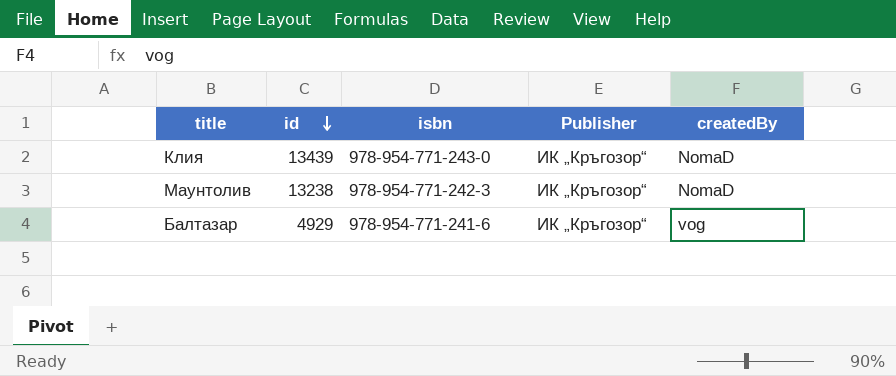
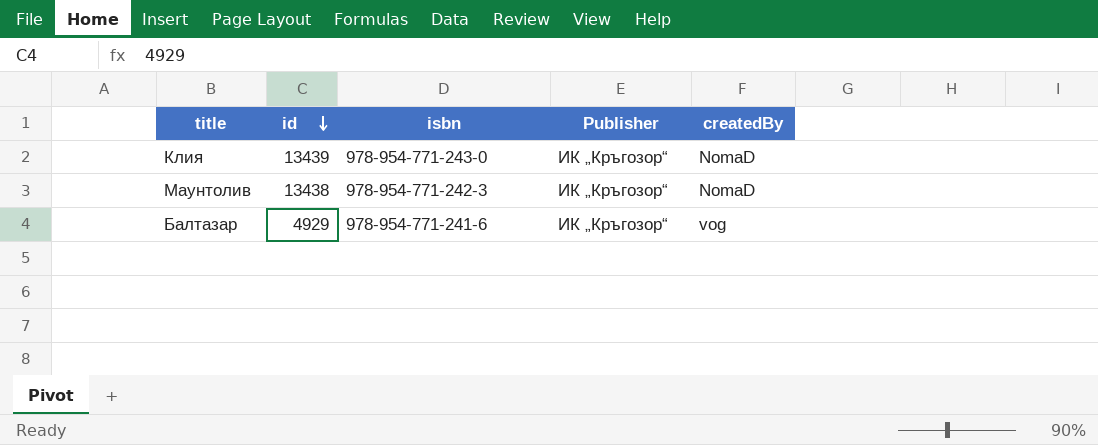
Маунтолив | id: 13238 -> 13438

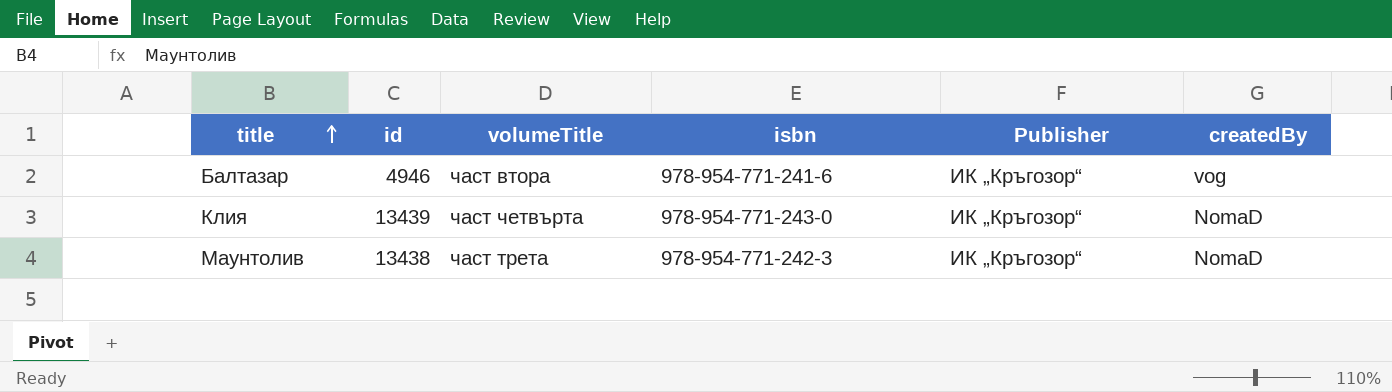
row order: id descending -> title ascending
column volumeTitle | position: none -> 3
Балтазар | id: 4929 -> 4946

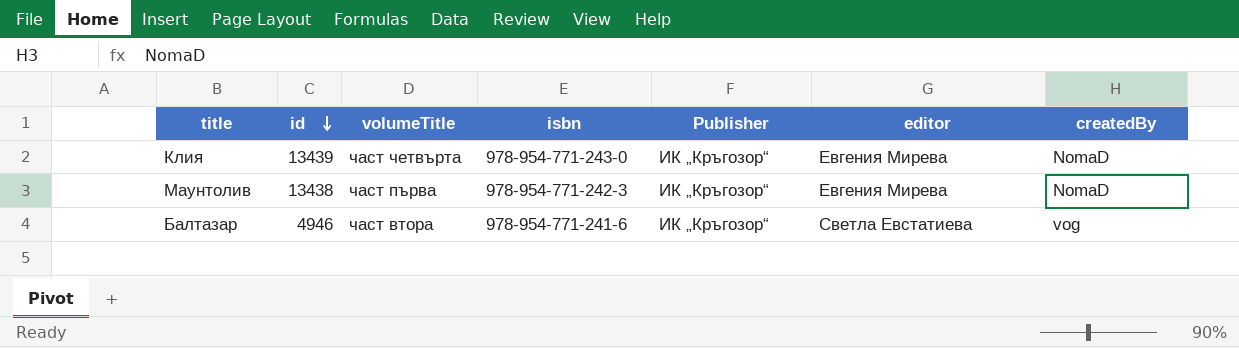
row order: title ascending -> id descending
column editor | position: none -> 6
Маунтолив | volumeTitle: част трета -> част първа

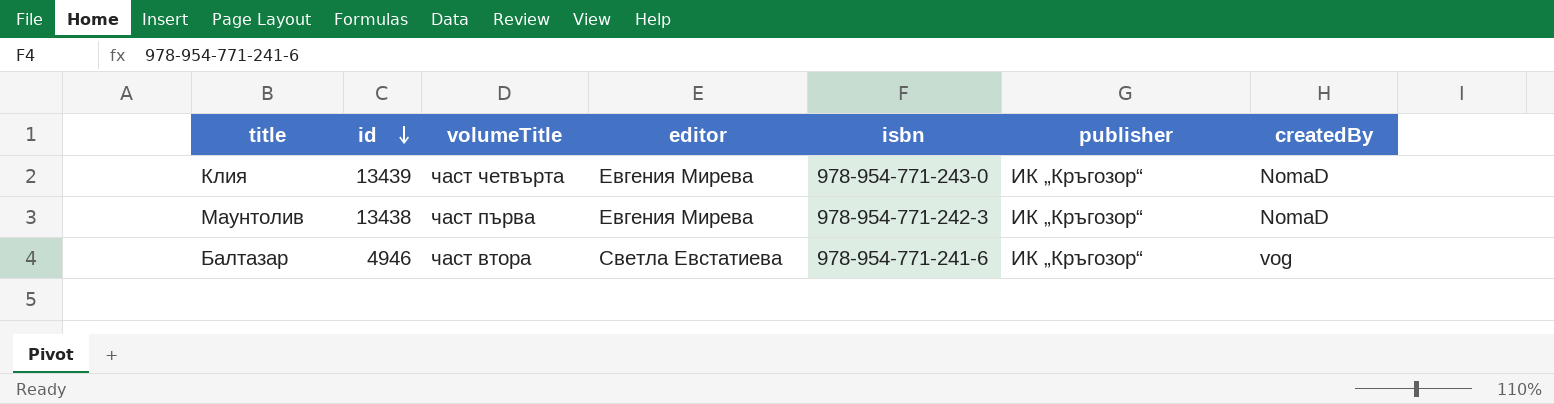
column editor | position: 6 -> 4
column name: Publisher -> publisher

